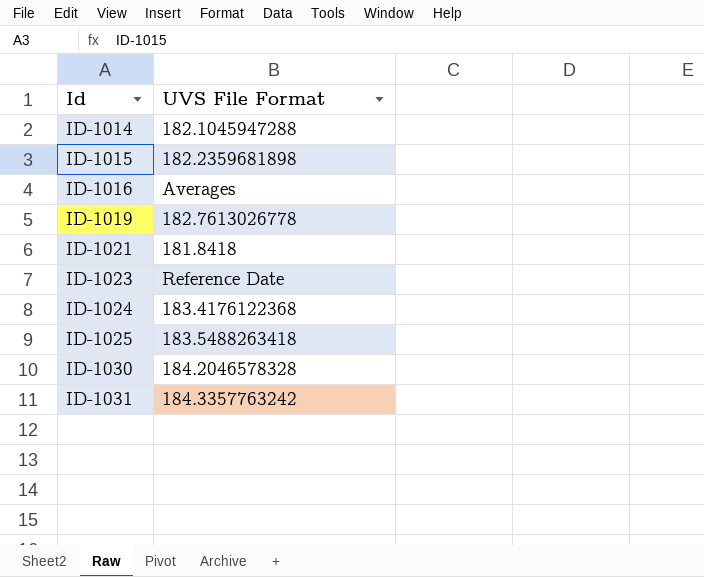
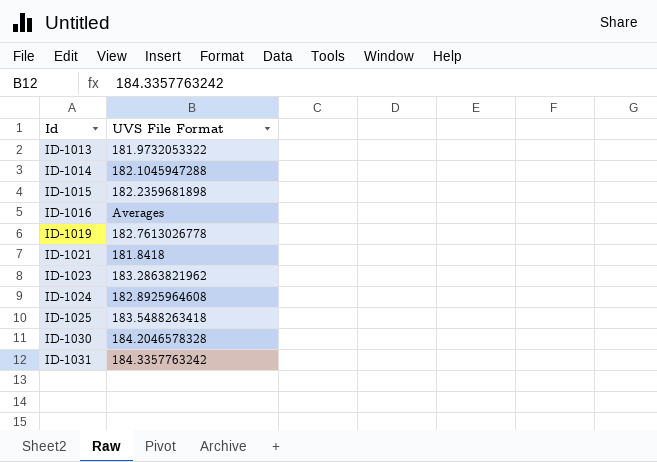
row ID-1013: none -> 181.9732053322
ID-1023 | UVS File Format: Reference Date -> 183.2863821962
ID-1024 | UVS File Format: 183.4176122368 -> 182.8925964608

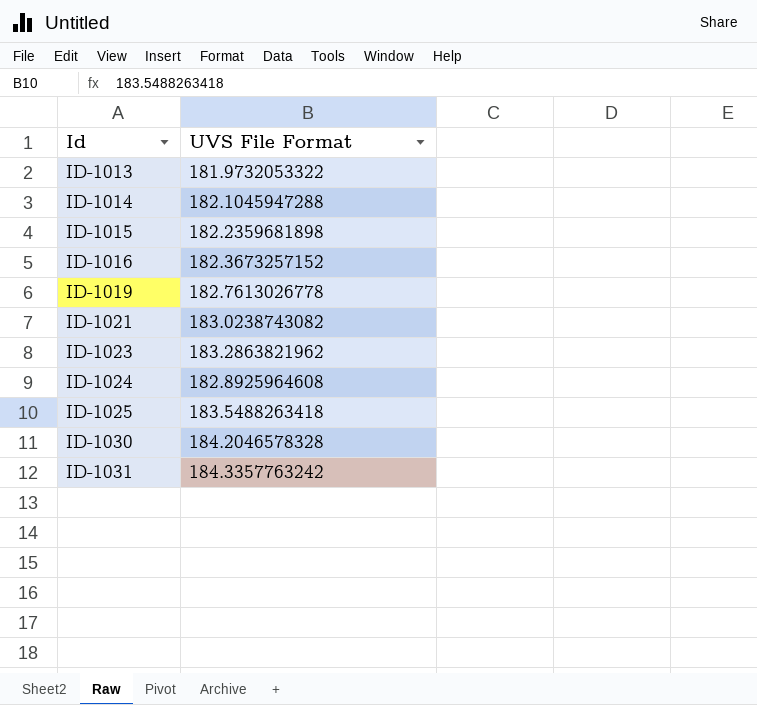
ID-1016 | UVS File Format: Averages -> 182.3673257152
ID-1021 | UVS File Format: 181.8418 -> 183.0238743082

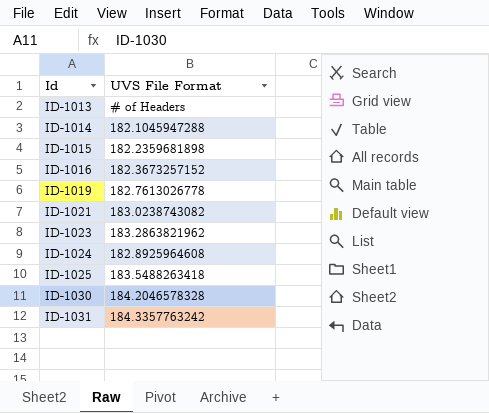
ID-1013 | UVS File Format: 181.9732053322 -> # of Headers

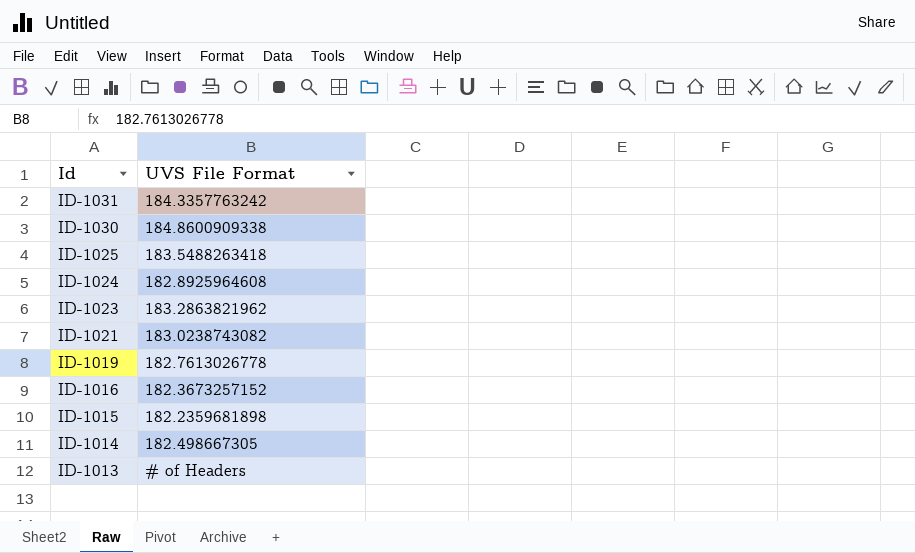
row order: Id ascending -> Id descending
ID-1030 | UVS File Format: 184.2046578328 -> 184.8600909338
ID-1014 | UVS File Format: 182.1045947288 -> 182.498667305

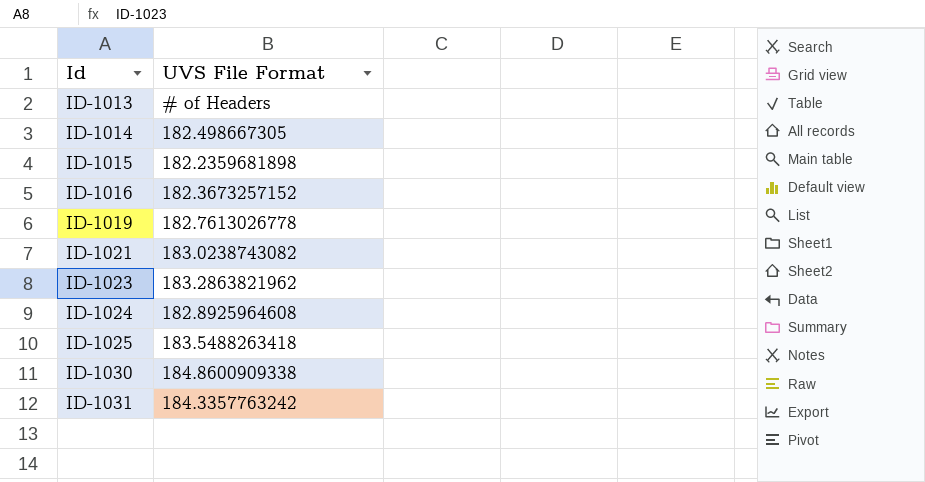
row order: Id descending -> Id ascending

